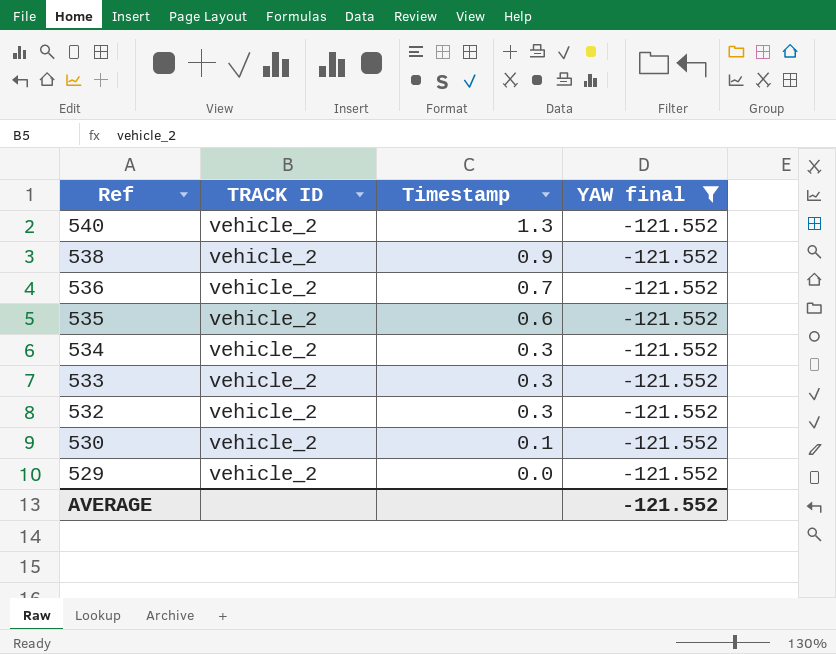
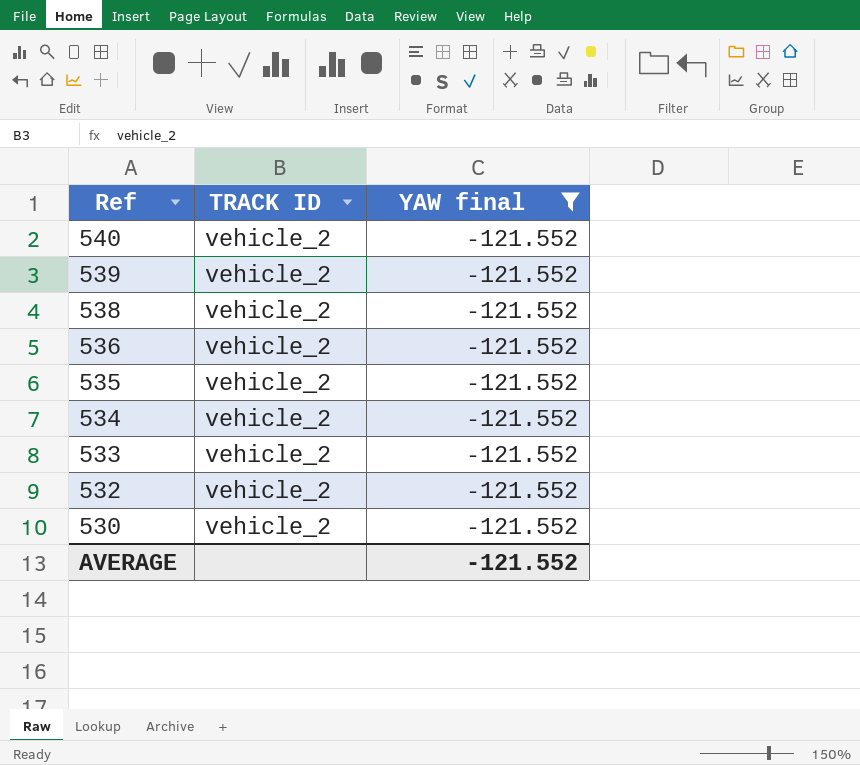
column Timestamp | position: 3 -> none
row 529: vehicle_2 | 0.0 | -121.552 -> none
row 539: none -> vehicle_2 | -121.552

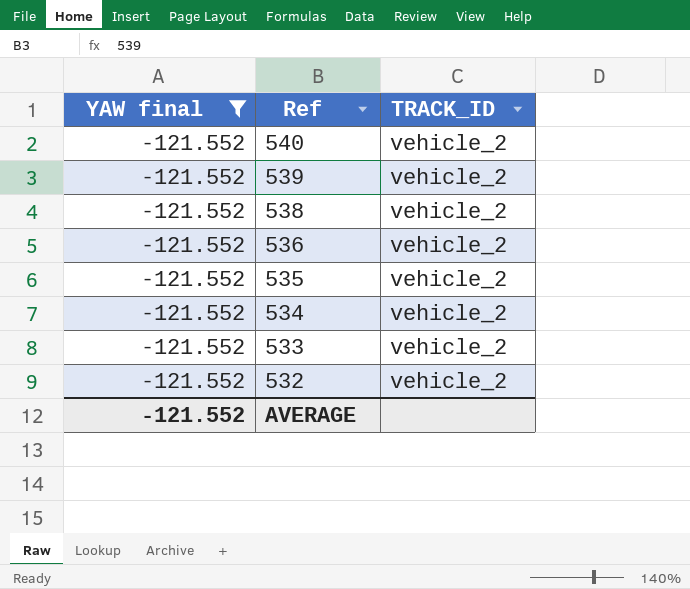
column YAW final | position: 3 -> 1
column name: TRACK ID -> TRACK_ID
row 530: vehicle_2 | -121.552 -> none

